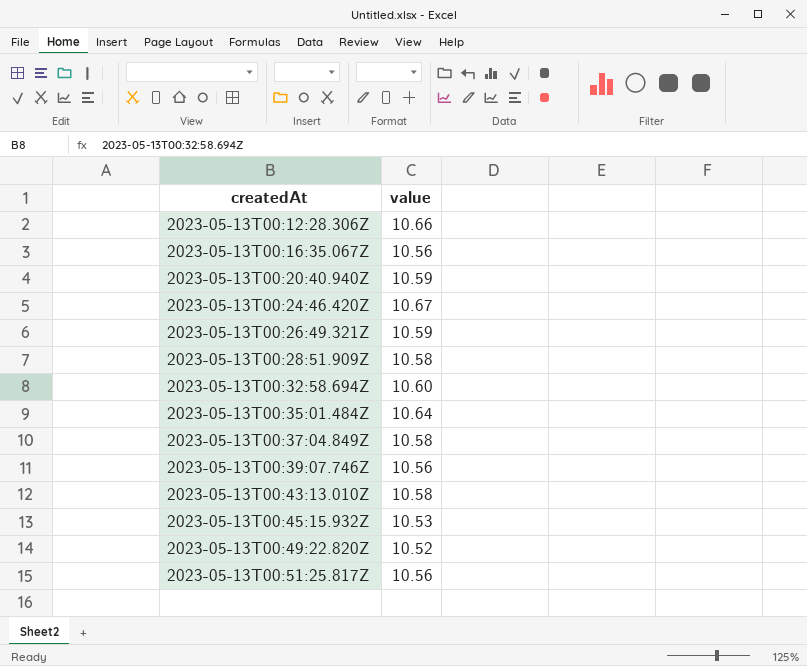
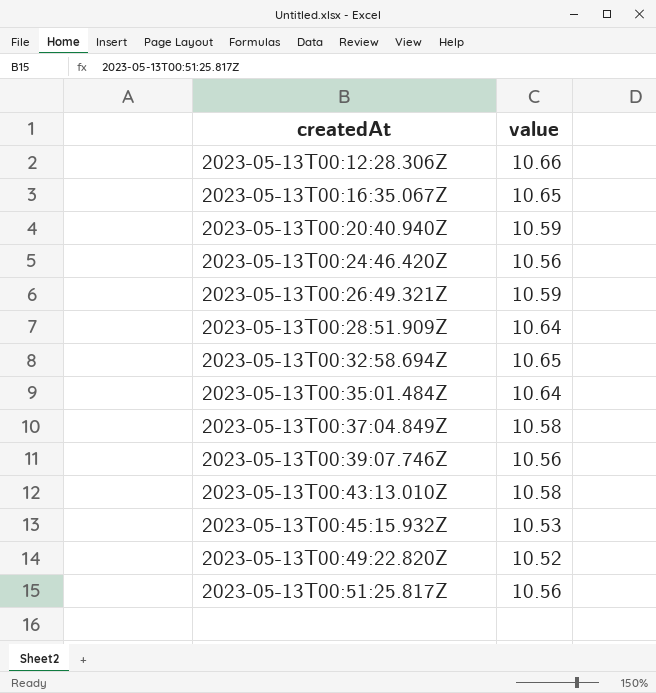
2023-05-13T00:16:35.067Z | value: 10.56 -> 10.65
2023-05-13T00:24:46.420Z | value: 10.67 -> 10.56
2023-05-13T00:28:51.909Z | value: 10.58 -> 10.64
2023-05-13T00:32:58.694Z | value: 10.60 -> 10.65

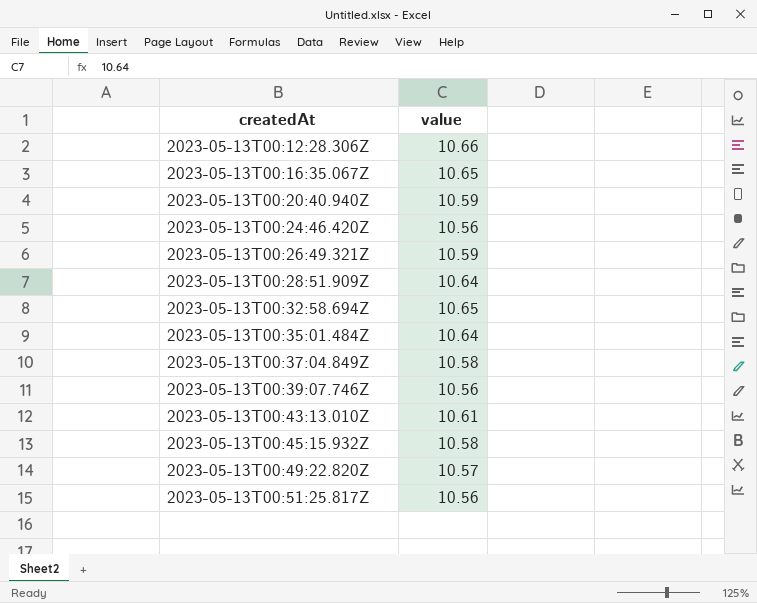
2023-05-13T00:43:13.010Z | value: 10.58 -> 10.61
2023-05-13T00:45:15.932Z | value: 10.53 -> 10.58
2023-05-13T00:49:22.820Z | value: 10.52 -> 10.57

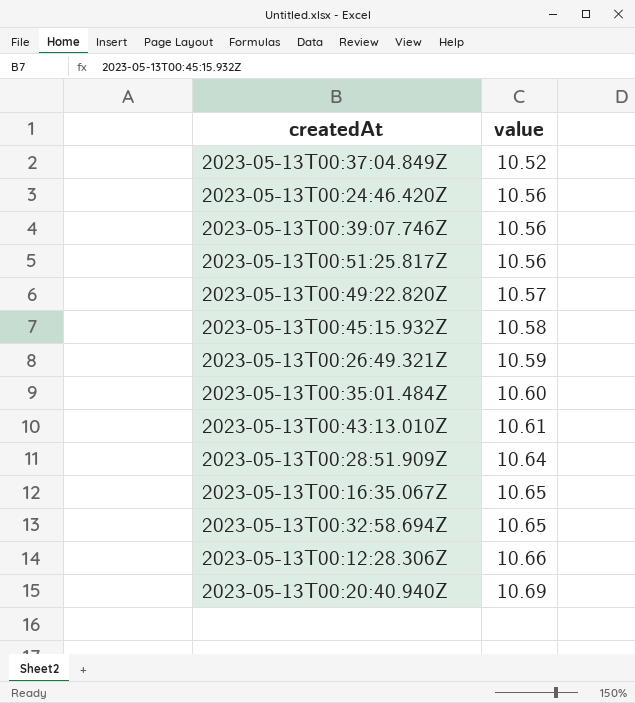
row order: createdAt ascending -> value ascending
2023-05-13T00:37:04.849Z | value: 10.58 -> 10.52
2023-05-13T00:35:01.484Z | value: 10.64 -> 10.60
2023-05-13T00:20:40.940Z | value: 10.59 -> 10.69

